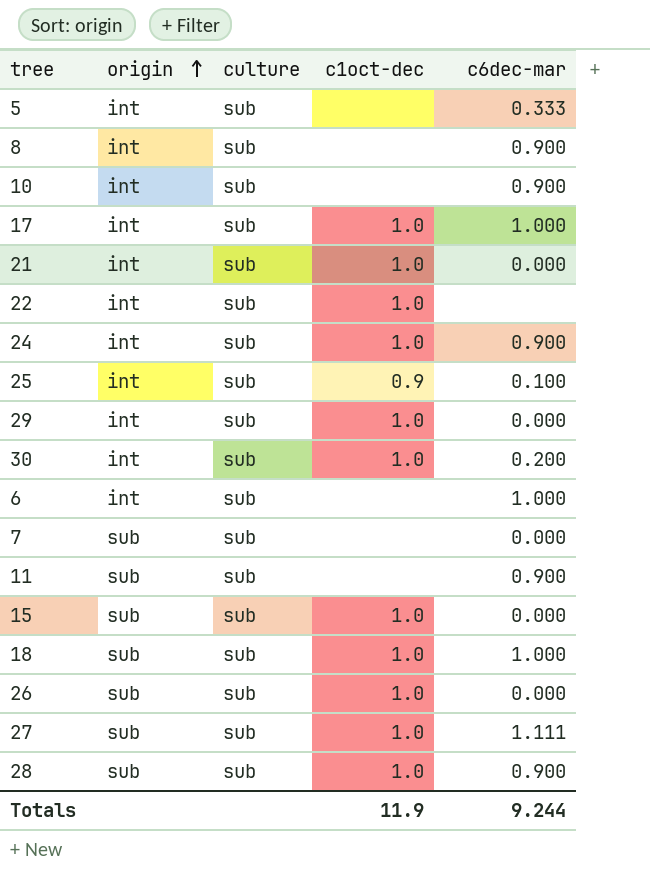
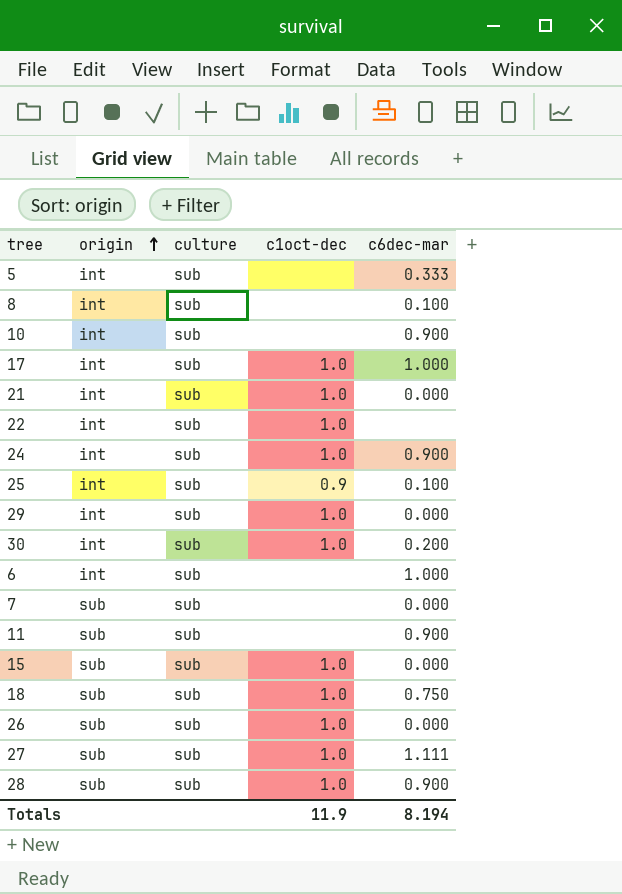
8 | c6dec-mar: 0.900 -> 0.100
18 | c6dec-mar: 1.000 -> 0.750
Totals | c6dec-mar: 9.244 -> 8.194

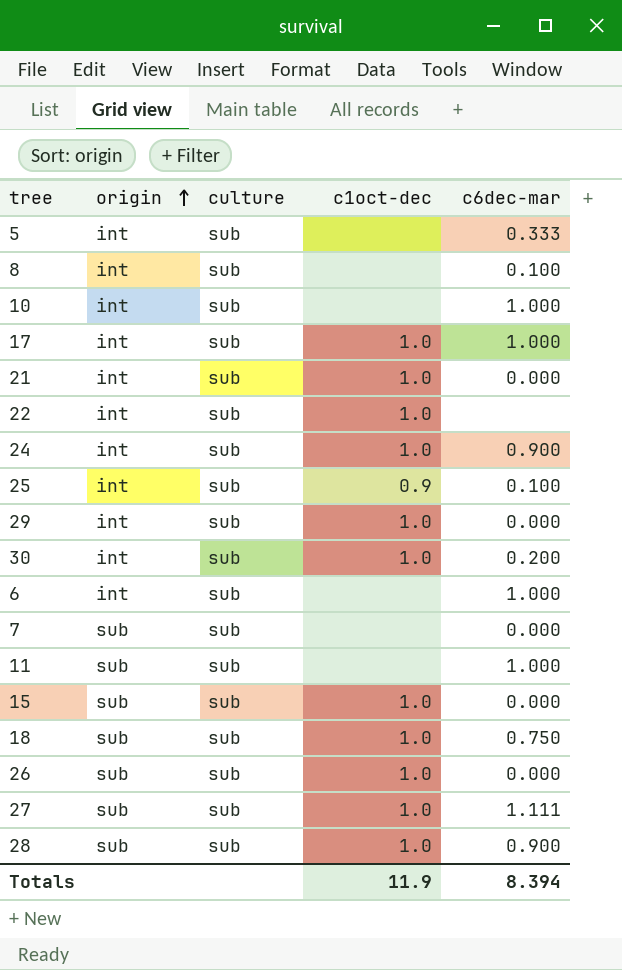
10 | c6dec-mar: 0.900 -> 1.000
11 | c6dec-mar: 0.900 -> 1.000
Totals | c6dec-mar: 8.194 -> 8.394

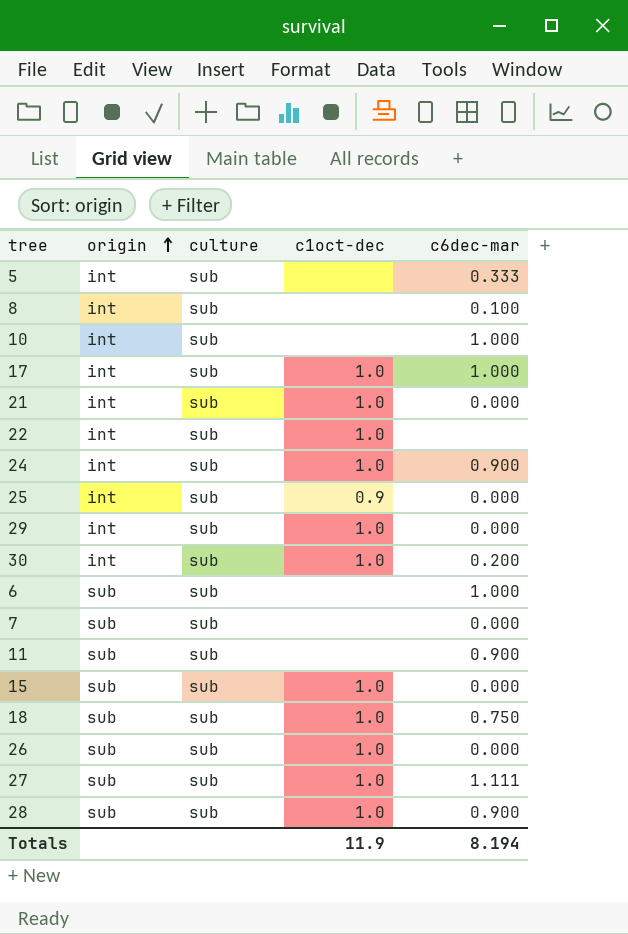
25 | c6dec-mar: 0.100 -> 0.000
6 | origin: int -> sub
11 | c6dec-mar: 1.000 -> 0.900
Totals | c6dec-mar: 8.394 -> 8.194

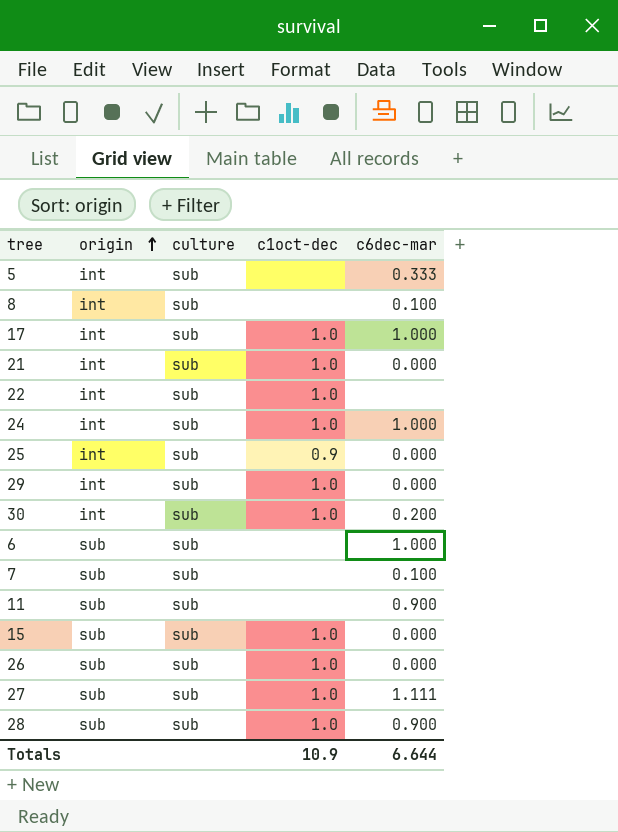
row 10: int | sub | none | 1.000 -> none
row 18: sub | sub | 1.0 | 0.750 -> none
24 | c6dec-mar: 0.900 -> 1.000
7 | c6dec-mar: 0.000 -> 0.100
Totals | c1oct-dec: 11.9 -> 10.9
Totals | c6dec-mar: 8.194 -> 6.644

